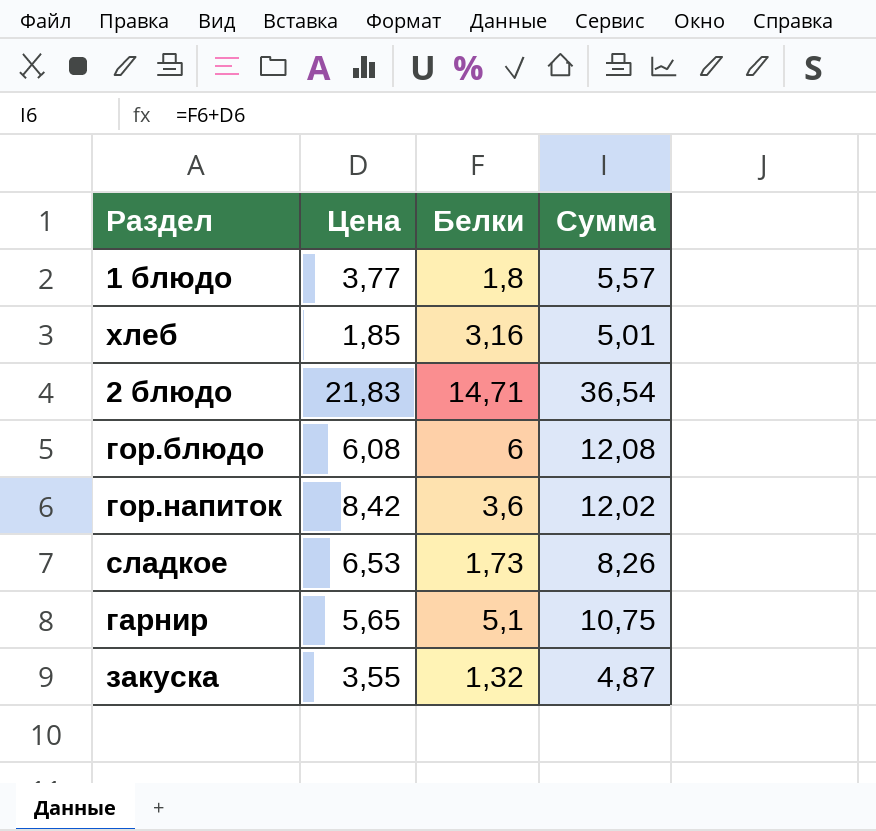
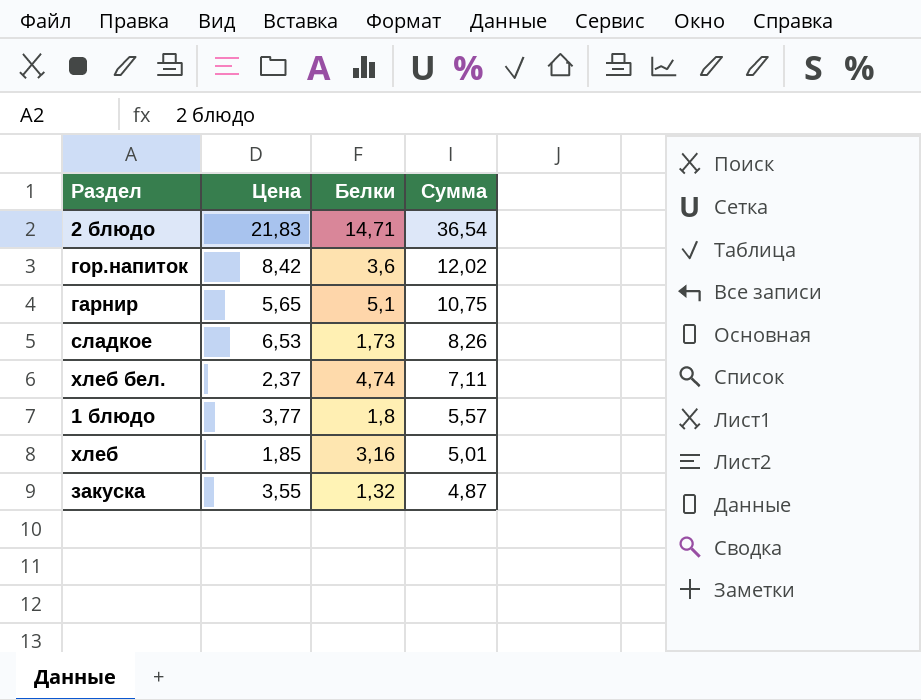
row order: none -> Сумма descending
row гор.блюдо: 6,08 | 6 | 12,08 -> none
row хлеб бел.: none -> 2,37 | 4,74 | 7,11

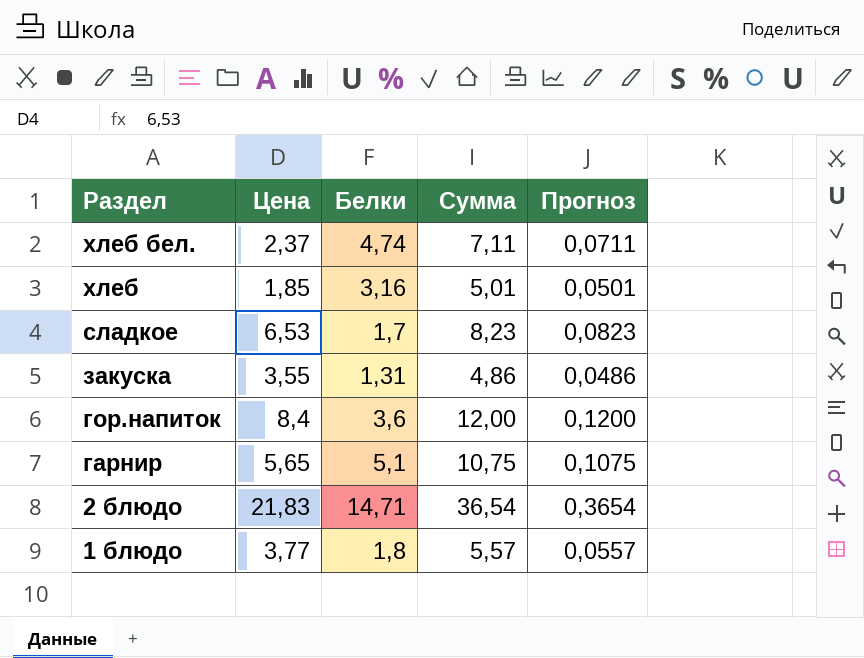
row order: Сумма descending -> Раздел descending
column Прогноз | formula: none -> [Сумма] * 0,01
сладкое | Белки: 1,73 -> 1,7
сладкое | Сумма: 8,26 -> 8,23
закуска | Белки: 1,32 -> 1,31
закуска | Сумма: 4,87 -> 4,86
гор.напиток | Цена: 8,42 -> 8,4
гор.напиток | Сумма: 12,02 -> 12,00

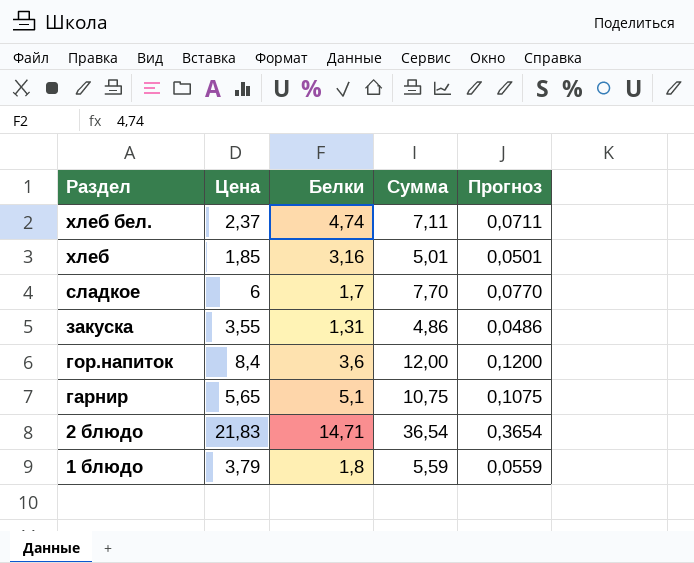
сладкое | Цена: 6,53 -> 6
сладкое | Сумма: 8,23 -> 7,70
сладкое | Прогноз: 0,0823 -> 0,0770
1 блюдо | Цена: 3,77 -> 3,79
1 блюдо | Сумма: 5,57 -> 5,59
1 блюдо | Прогноз: 0,0557 -> 0,0559

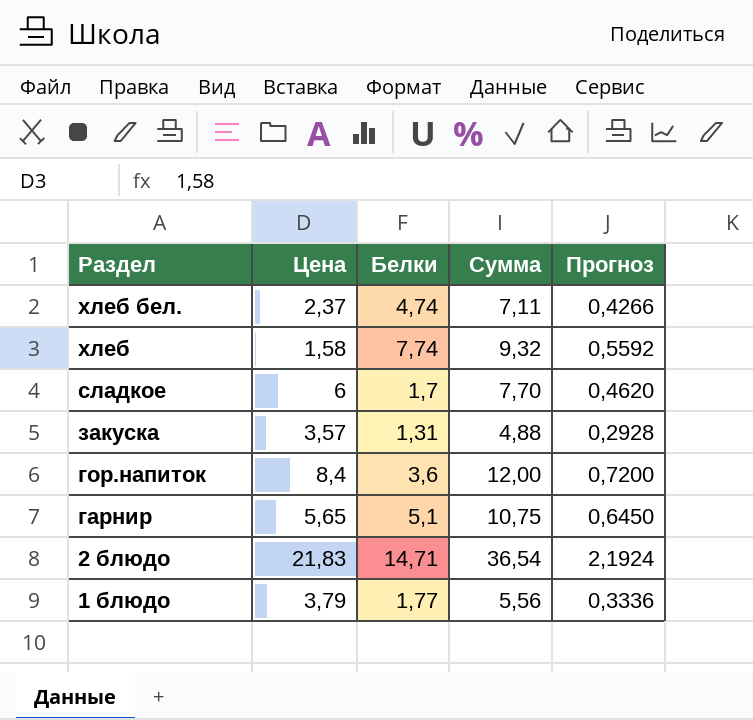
column Прогноз | formula: [Сумма] * 0,01 -> [Сумма] * 0,06
хлеб | Цена: 1,85 -> 1,58
хлеб | Белки: 3,16 -> 7,74
хлеб | Сумма: 5,01 -> 9,32
закуска | Цена: 3,55 -> 3,57
закуска | Сумма: 4,86 -> 4,88
1 блюдо | Белки: 1,8 -> 1,77
1 блюдо | Сумма: 5,59 -> 5,56

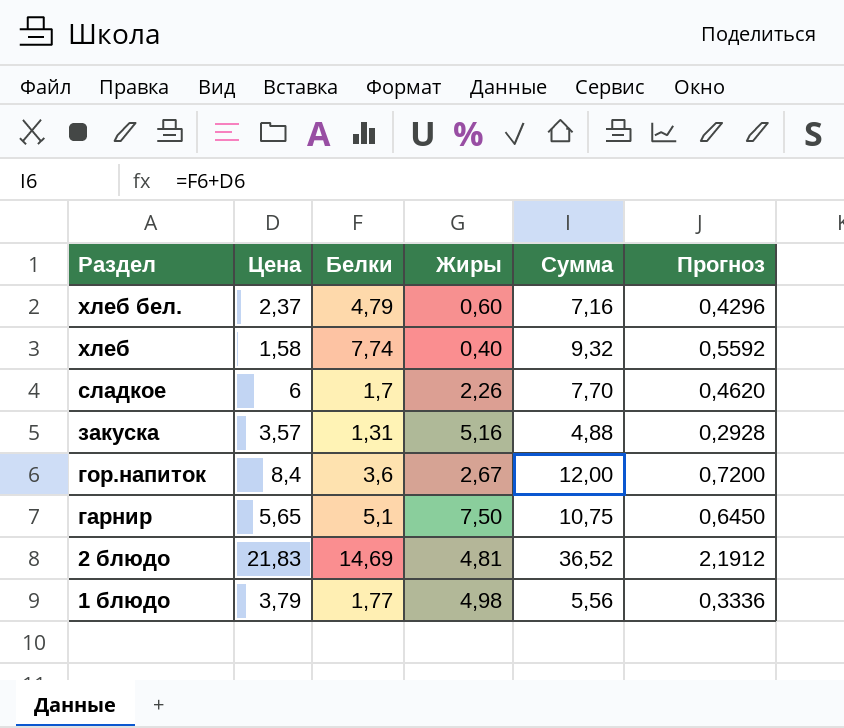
column Жиры | position: none -> 4
хлеб бел. | Белки: 4,74 -> 4,79
хлеб бел. | Сумма: 7,11 -> 7,16
хлеб бел. | Прогноз: 0,4266 -> 0,4296
2 блюдо | Белки: 14,71 -> 14,69
2 блюдо | Сумма: 36,54 -> 36,52
2 блюдо | Прогноз: 2,1924 -> 2,1912

